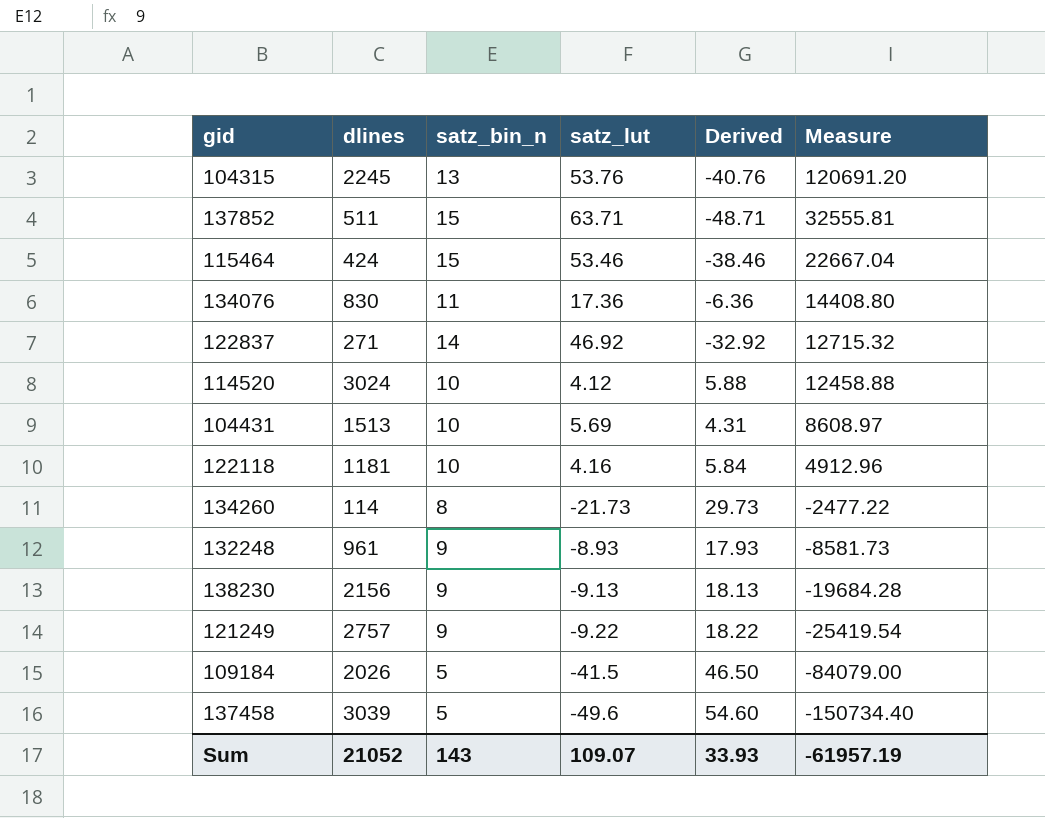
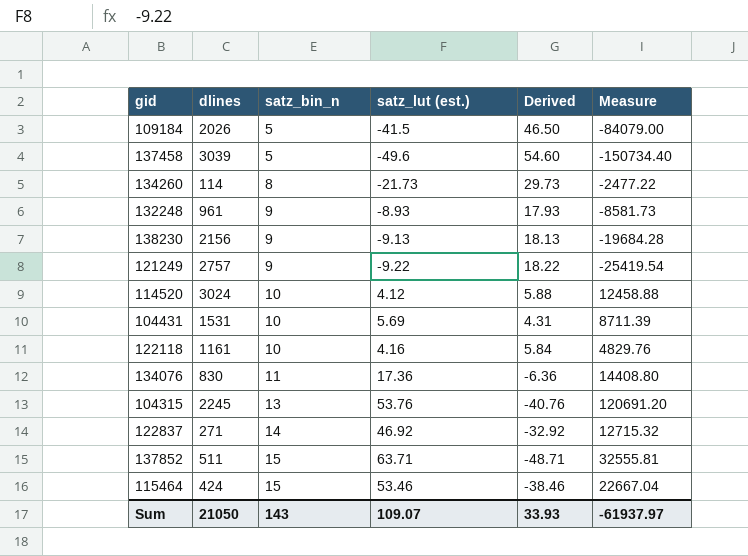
row order: Measure descending -> satz_bin_n ascending
column name: satz_lut -> satz_lut (est.)
104431 | dlines: 1513 -> 1531
104431 | Measure: 8608.97 -> 8711.39
122118 | dlines: 1181 -> 1161
122118 | Measure: 4912.96 -> 4829.76
Sum | dlines: 21052 -> 21050
Sum | Measure: -61957.19 -> -61937.97

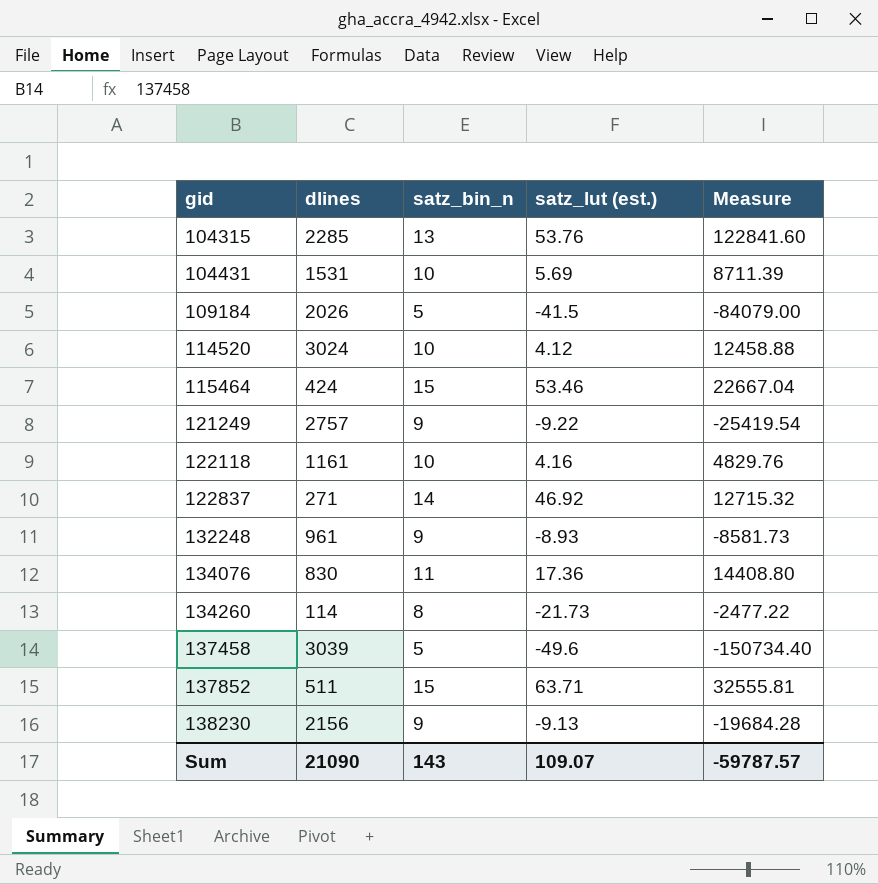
row order: satz_bin_n ascending -> gid ascending
column Derived | formula: [satz_bin_n] - [satz_lut (est.)] -> none
104315 | dlines: 2245 -> 2285
104315 | Measure: 120691.20 -> 122841.60
Sum | dlines: 21050 -> 21090
Sum | Measure: -61937.97 -> -59787.57

